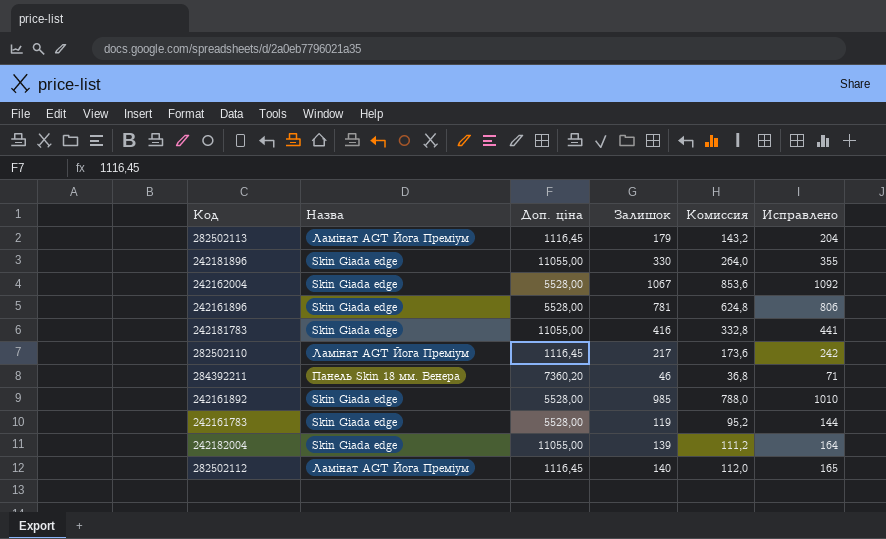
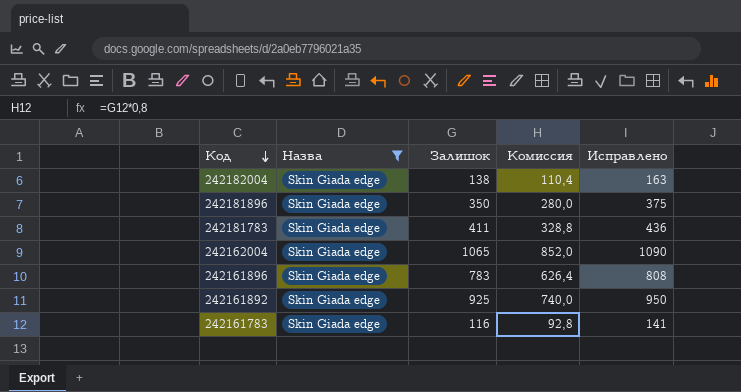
filter: none -> Назва = Skin Giada edge
row order: none -> Код descending
column Доп. ціна | position: 3 -> none
242182004 | Залишок: 139 -> 138
242182004 | Комиссия: 111,2 -> 110,4
242182004 | Исправлено: 164 -> 163
242181896 | Залишок: 330 -> 350
242181896 | Комиссия: 264,0 -> 280,0
242181896 | Исправлено: 355 -> 375
242181783 | Залишок: 416 -> 411
242181783 | Комиссия: 332,8 -> 328,8
242181783 | Исправлено: 441 -> 436
242162004 | Залишок: 1067 -> 1065
242162004 | Комиссия: 853,6 -> 852,0
242162004 | Исправлено: 1092 -> 1090
242161896 | Залишок: 781 -> 783
242161896 | Комиссия: 624,8 -> 626,4
242161896 | Исправлено: 806 -> 808
242161892 | Залишок: 985 -> 925
242161892 | Комиссия: 788,0 -> 740,0
242161892 | Исправлено: 1010 -> 950
242161783 | Залишок: 119 -> 116
242161783 | Комиссия: 95,2 -> 92,8
242161783 | Исправлено: 144 -> 141

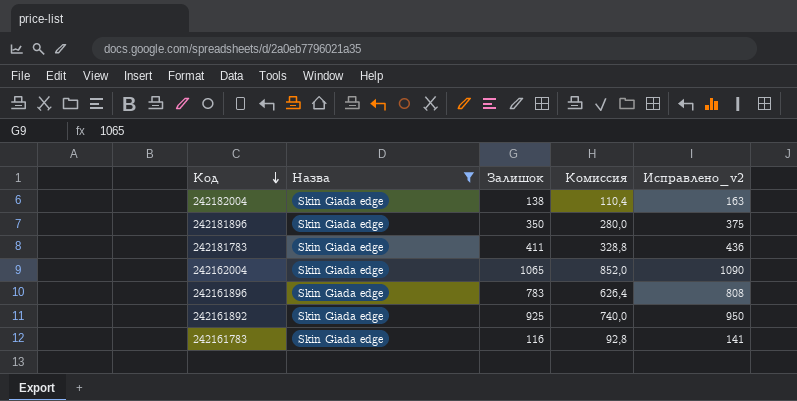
column name: Исправлено -> Исправлено_v2

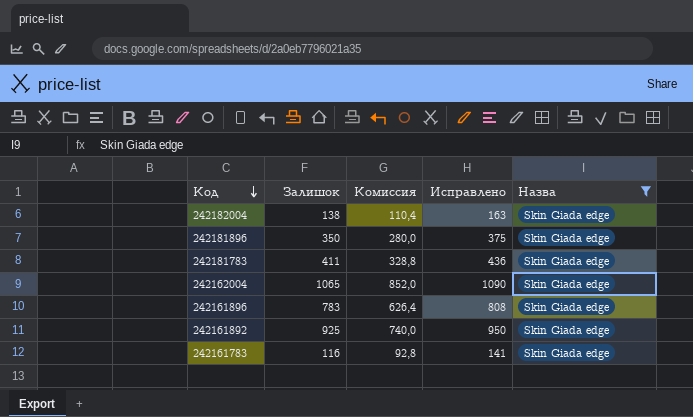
column name: Исправлено_v2 -> Исправлено
column Назва | position: 2 -> 5

